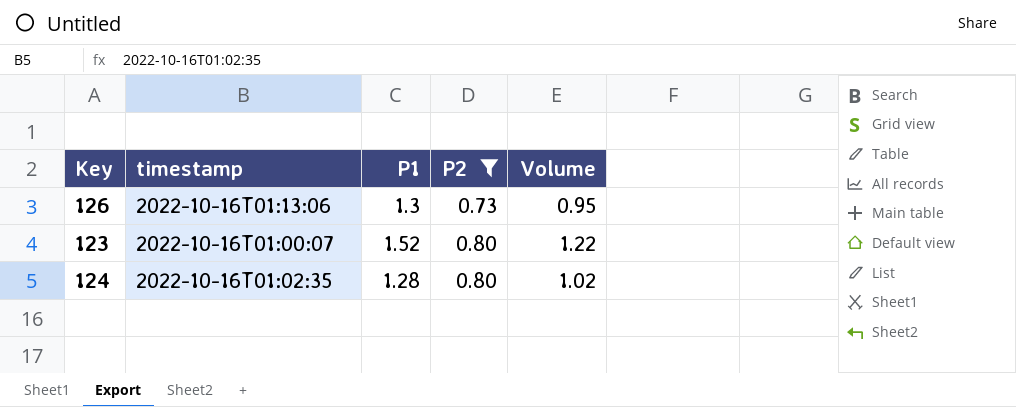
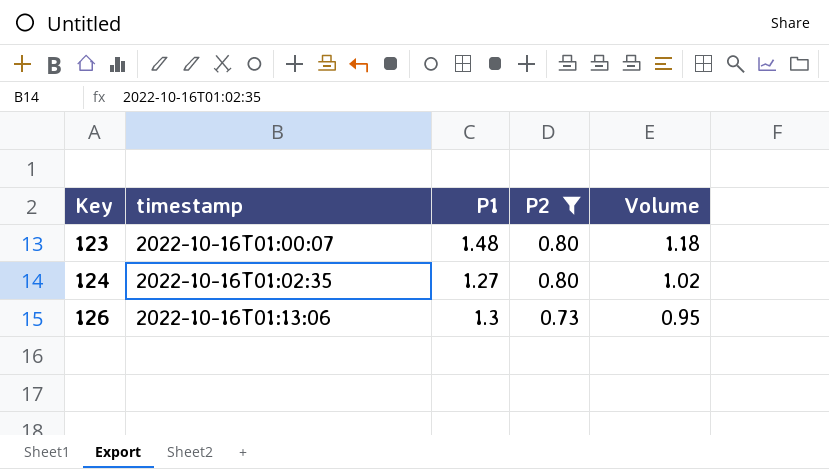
row order: P2 ascending -> Key ascending
123 | P1: 1.52 -> 1.48
123 | Volume: 1.22 -> 1.18
124 | P1: 1.28 -> 1.27

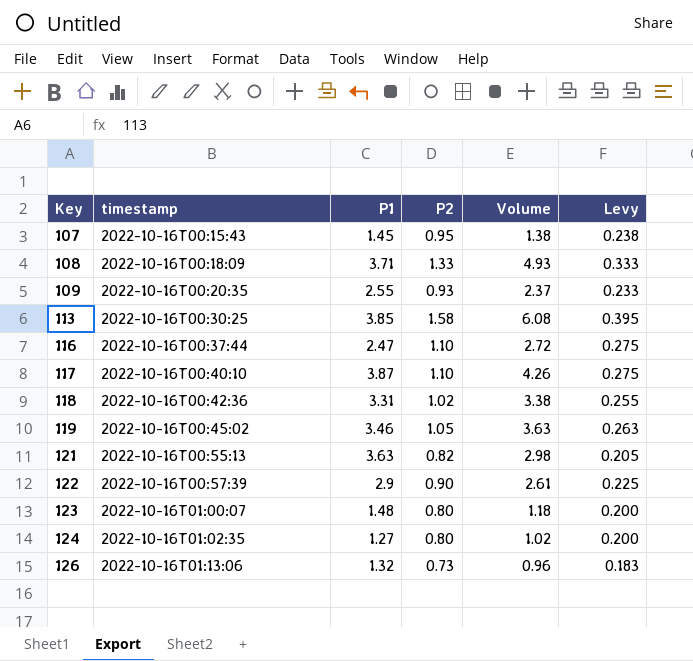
filter: P2 <= 0.80 -> none
column Levy | formula: none -> [P2] * 0.25
126 | P1: 1.3 -> 1.32
126 | Volume: 0.95 -> 0.96

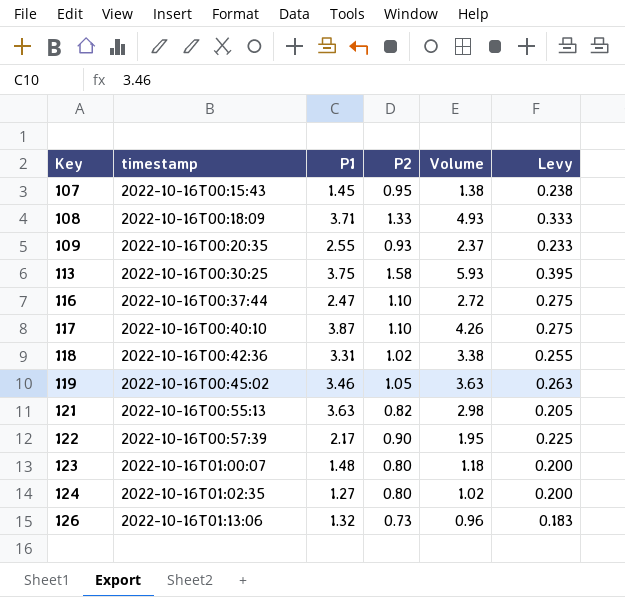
113 | P1: 3.85 -> 3.75
113 | Volume: 6.08 -> 5.93
122 | P1: 2.9 -> 2.17
122 | Volume: 2.61 -> 1.95

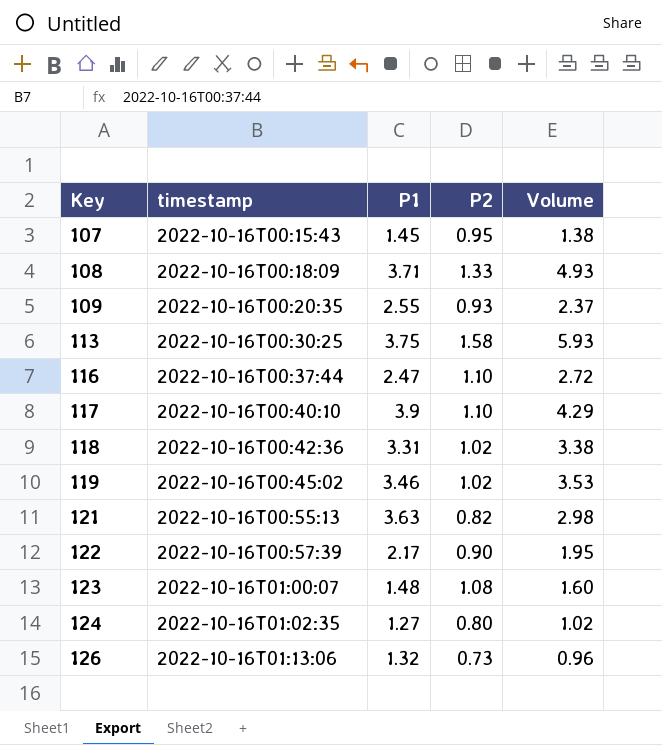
column Levy | formula: [P2] * 0.25 -> none
117 | P1: 3.87 -> 3.9
117 | Volume: 4.26 -> 4.29
119 | P2: 1.05 -> 1.02
119 | Volume: 3.63 -> 3.53
123 | P2: 0.80 -> 1.08
123 | Volume: 1.18 -> 1.60

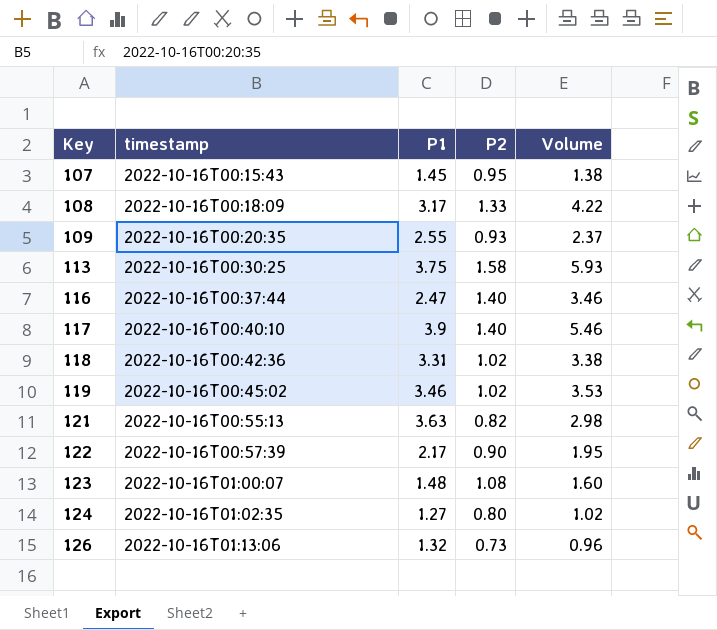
108 | P1: 3.71 -> 3.17
108 | Volume: 4.93 -> 4.22
116 | P2: 1.10 -> 1.40
116 | Volume: 2.72 -> 3.46
117 | P2: 1.10 -> 1.40
117 | Volume: 4.29 -> 5.46

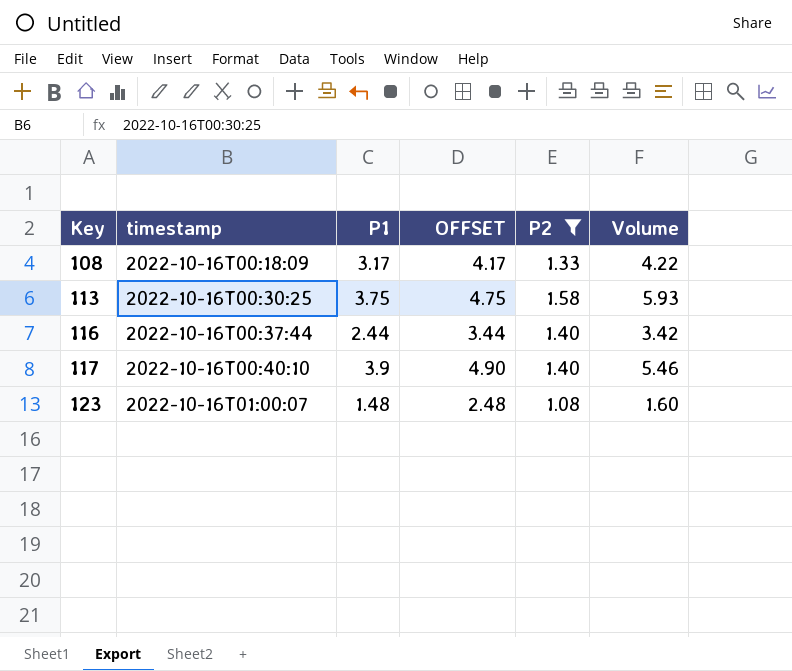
filter: none -> P2 >= 1.08
column OFFSET | formula: none -> [P1] + 1
116 | P1: 2.47 -> 2.44
116 | Volume: 3.46 -> 3.42

